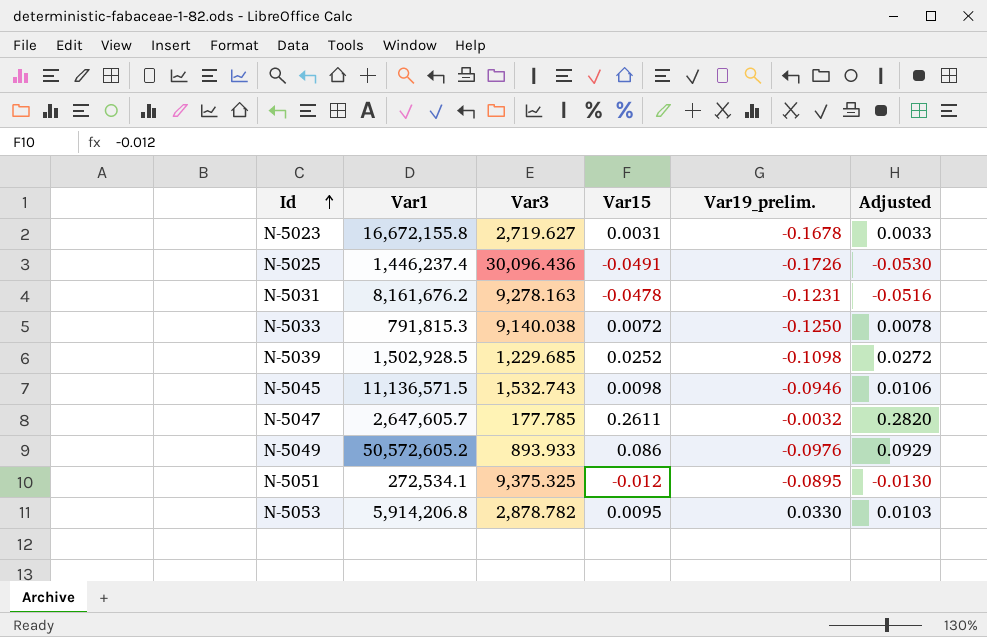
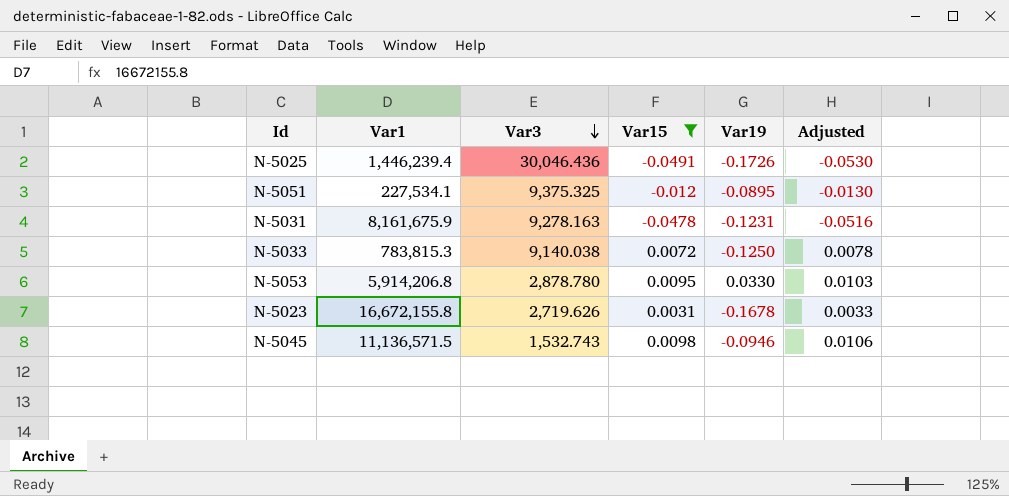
filter: none -> Var15 <= 0.0098
row order: Id ascending -> Var3 descending
column name: Var19_prelim. -> Var19
N-5025 | Var1: 1,446,237.4 -> 1,446,239.4
N-5025 | Var3: 30,096.436 -> 30,046.436
N-5051 | Var1: 272,534.1 -> 227,534.1
N-5031 | Var1: 8,161,676.2 -> 8,161,675.9
N-5033 | Var1: 791,815.3 -> 783,815.3
N-5053 | Var3: 2,878.782 -> 2,878.780
N-5023 | Var3: 2,719.627 -> 2,719.626

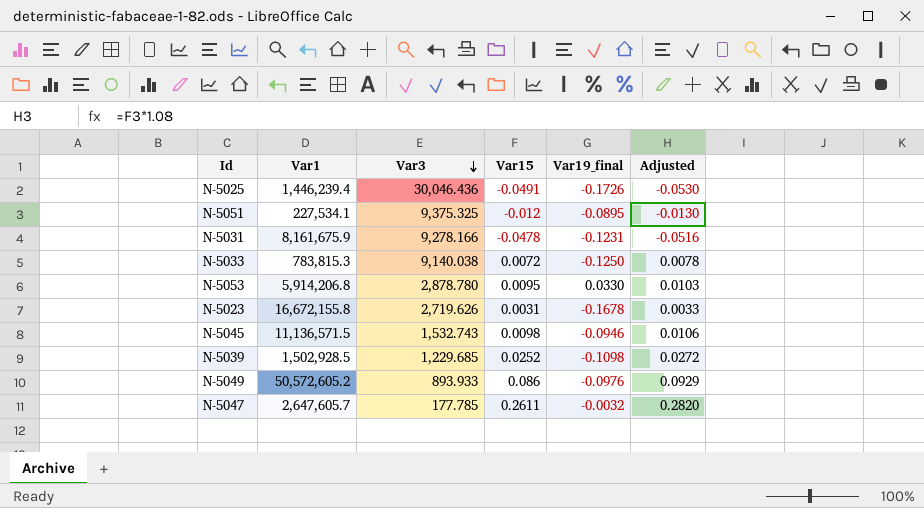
filter: Var15 <= 0.0098 -> none
column name: Var19 -> Var19_final
N-5031 | Var3: 9,278.163 -> 9,278.166

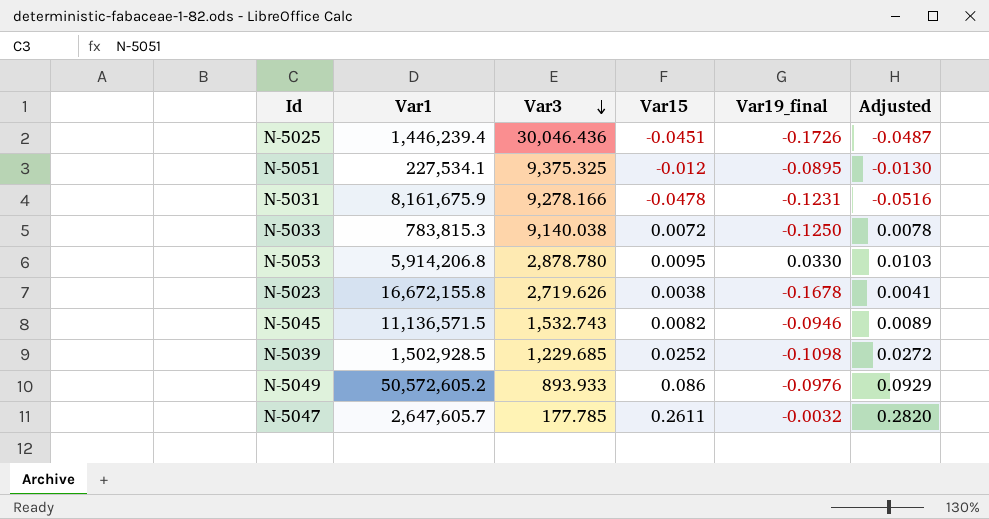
N-5025 | Var15: -0.0491 -> -0.0451
N-5025 | Adjusted: -0.0530 -> -0.0487
N-5023 | Var15: 0.0031 -> 0.0038
N-5023 | Adjusted: 0.0033 -> 0.0041
N-5045 | Var15: 0.0098 -> 0.0082
N-5045 | Adjusted: 0.0106 -> 0.0089

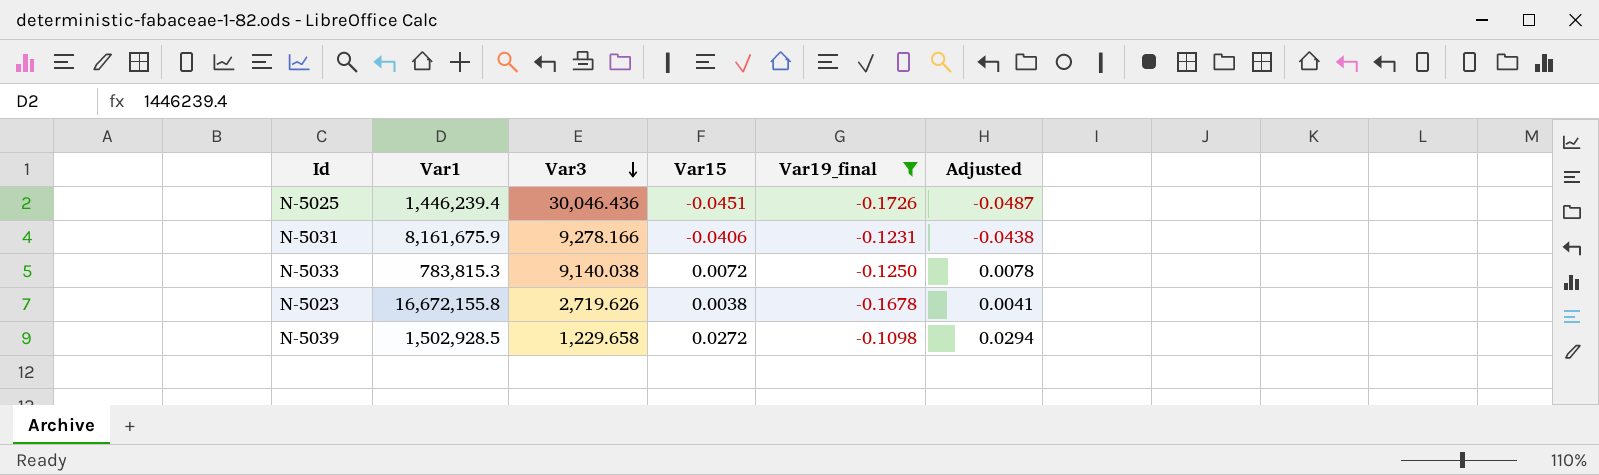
filter: none -> Var19_final <= -0.1098
N-5031 | Var15: -0.0478 -> -0.0406
N-5031 | Adjusted: -0.0516 -> -0.0438
N-5039 | Var3: 1,229.685 -> 1,229.658
N-5039 | Var15: 0.0252 -> 0.0272
N-5039 | Adjusted: 0.0272 -> 0.0294

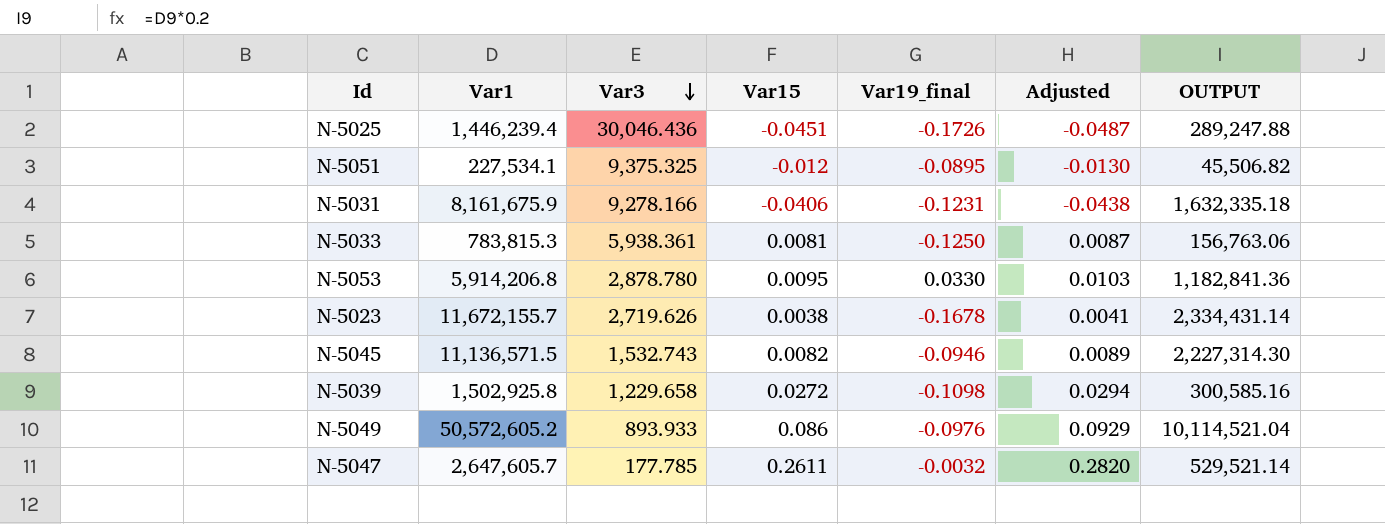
filter: Var19_final <= -0.1098 -> none
column OUTPUT | formula: none -> [Var1] * 0.2
N-5033 | Var3: 9,140.038 -> 5,938.361
N-5033 | Var15: 0.0072 -> 0.0081
N-5033 | Adjusted: 0.0078 -> 0.0087
N-5023 | Var1: 16,672,155.8 -> 11,672,155.7
N-5039 | Var1: 1,502,928.5 -> 1,502,925.8

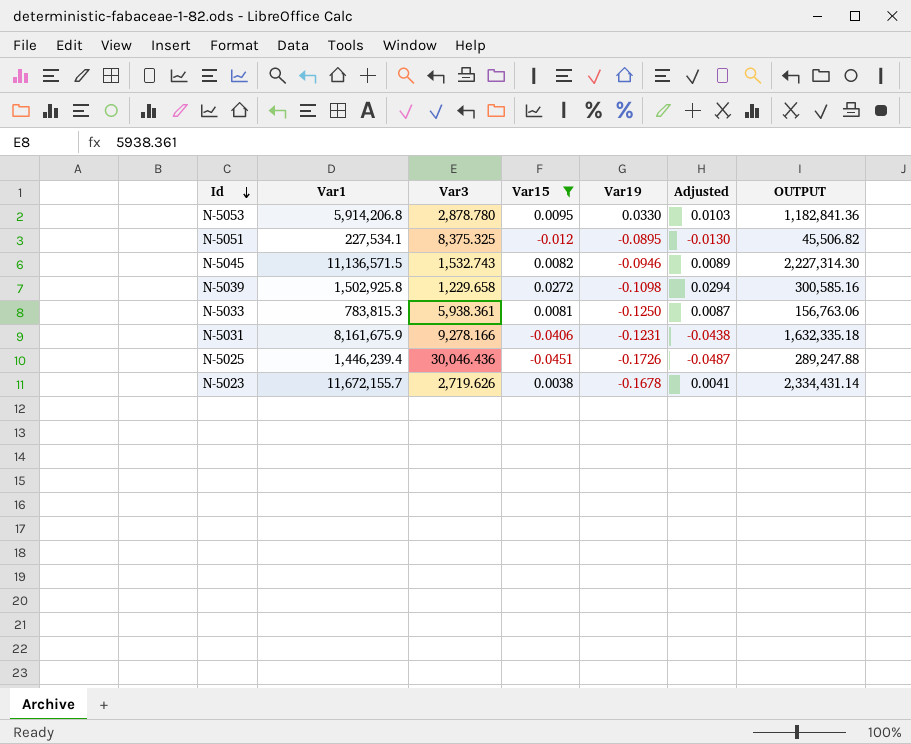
filter: none -> Var15 <= 0.0272
row order: Var3 descending -> Id descending
column name: Var19_final -> Var19
N-5051 | Var3: 9,375.325 -> 8,375.325

